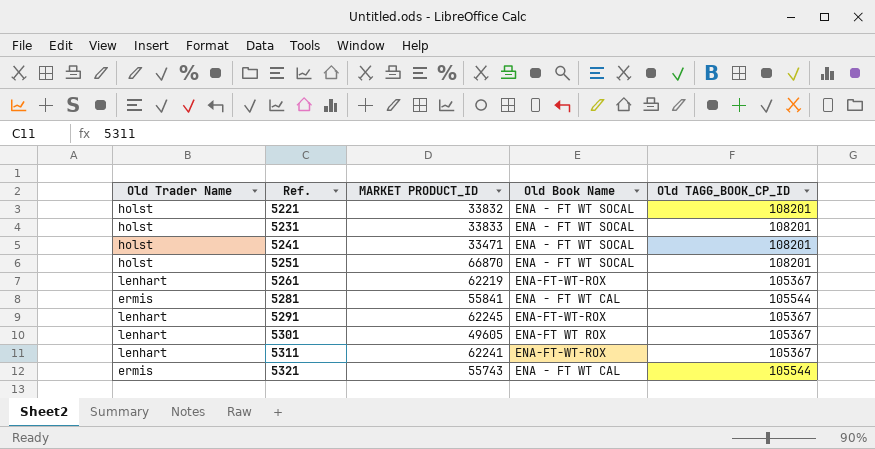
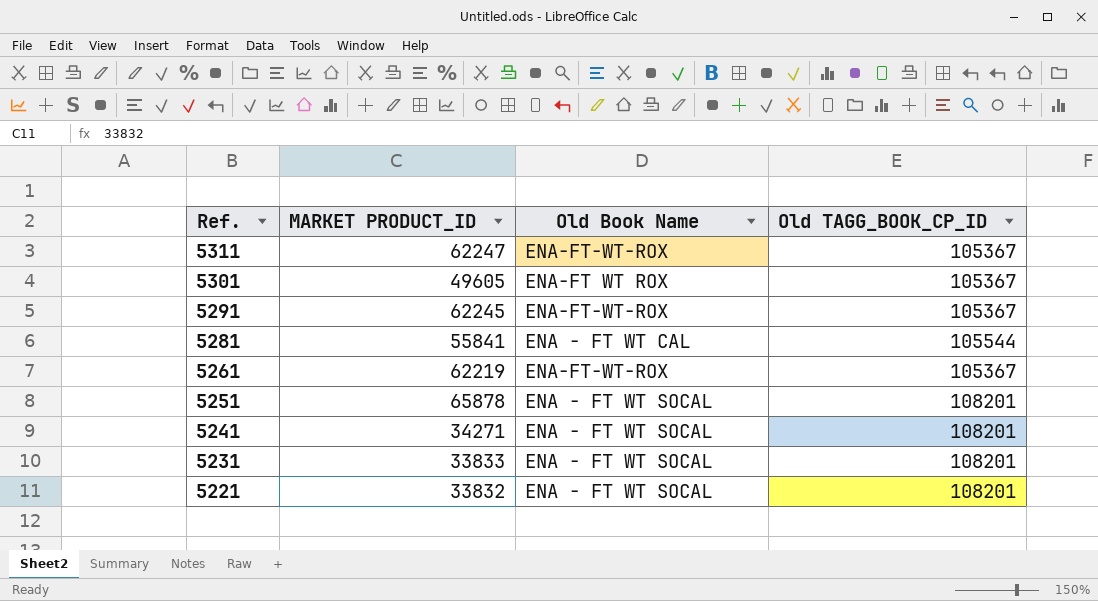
row order: Ref. ascending -> Ref. descending
column Old Trader Name | position: 1 -> none
row 5321: ermis | 55743 | ENA - FT WT CAL | 105544 -> none
5311 | MARKET PRODUCT_ID: 62241 -> 62247
5251 | MARKET PRODUCT_ID: 66870 -> 65878
5241 | MARKET PRODUCT_ID: 33471 -> 34271

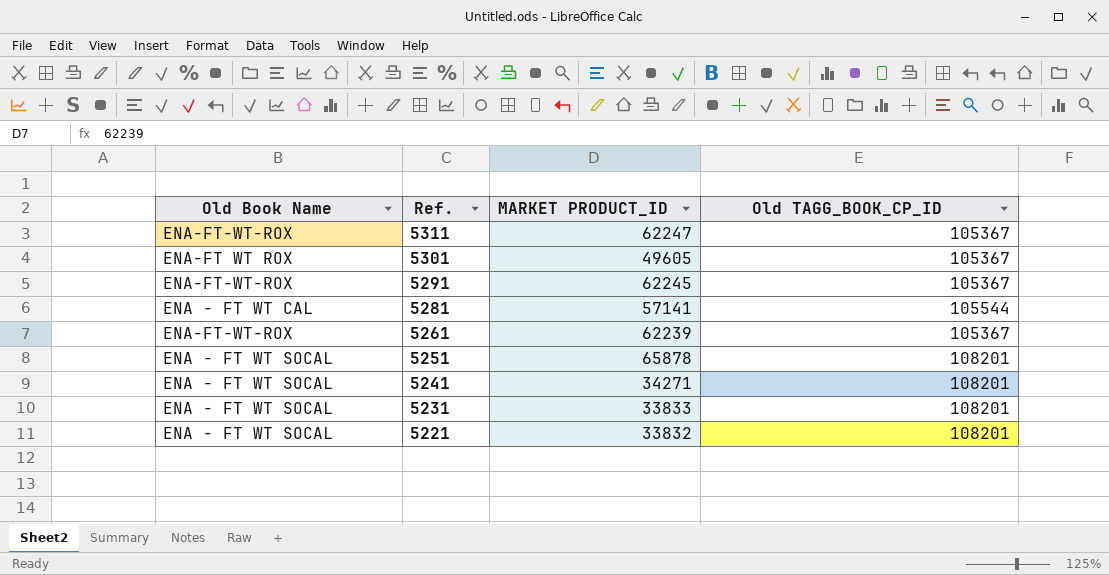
column Old Book Name | position: 3 -> 1
5281 | MARKET PRODUCT_ID: 55841 -> 57141
5261 | MARKET PRODUCT_ID: 62219 -> 62239

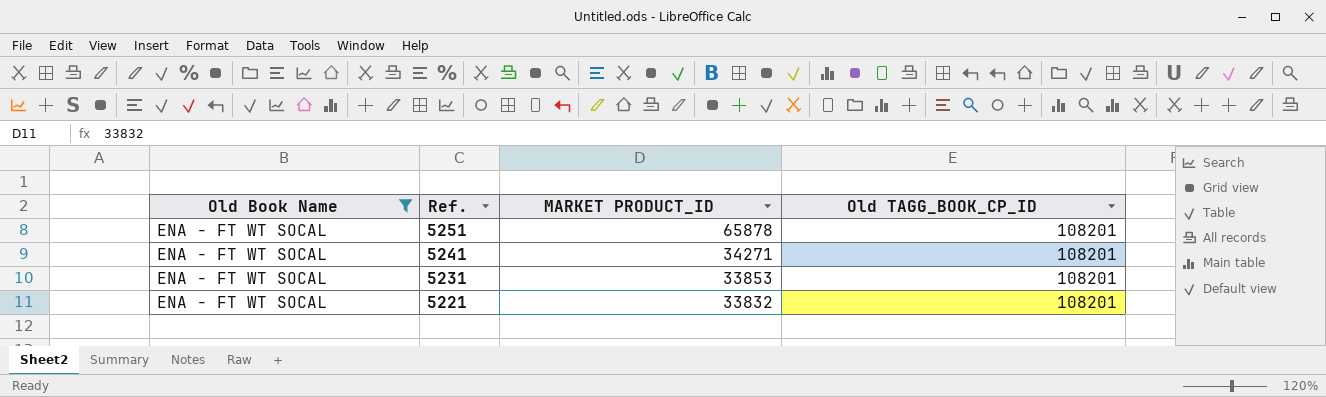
filter: none -> Old Book Name = ENA - FT WT SOCAL
5231 | MARKET PRODUCT_ID: 33833 -> 33853

